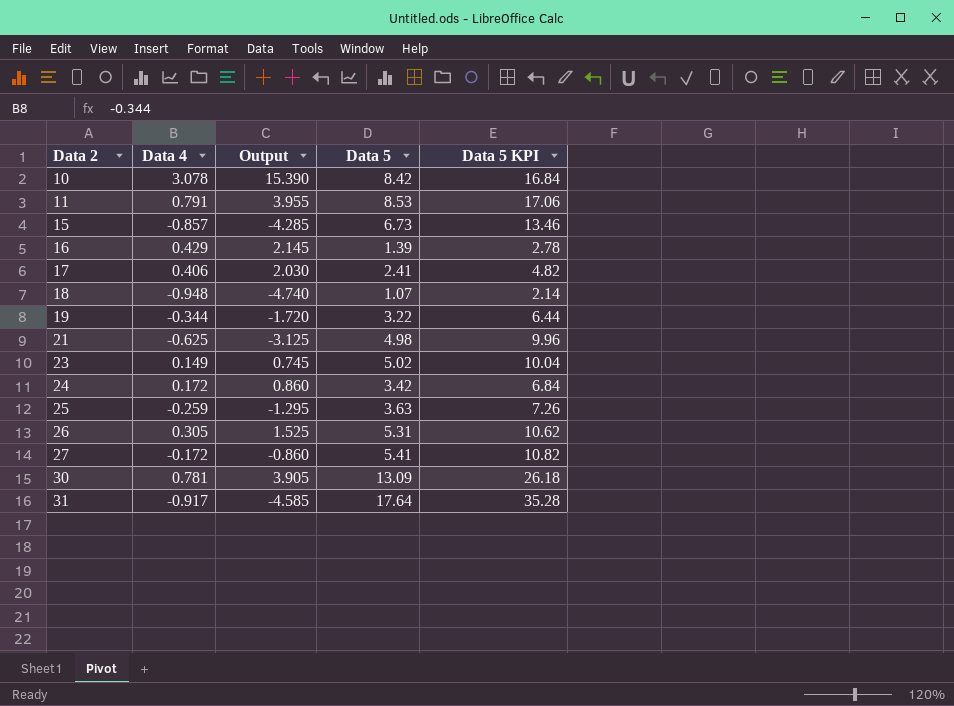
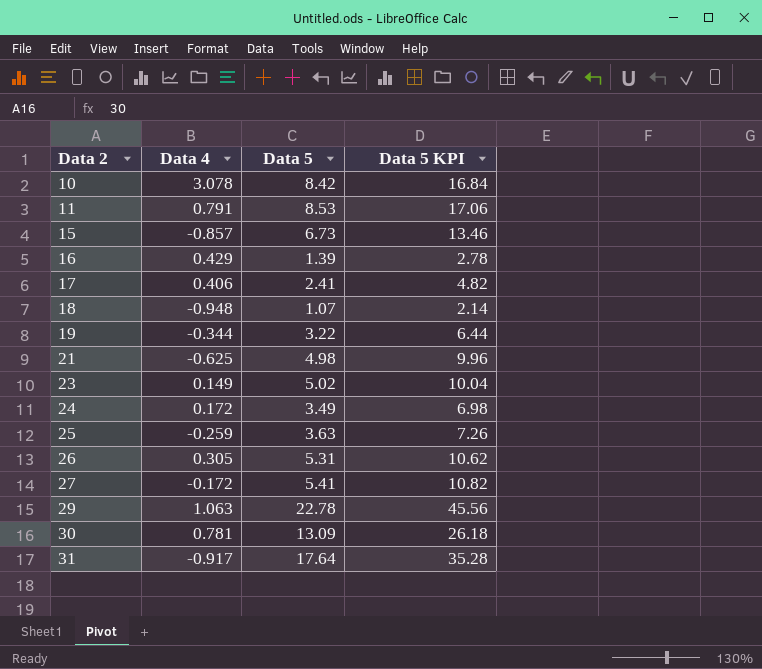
column Output | formula: [Data 4] * 5 -> none
24 | Data 5: 3.42 -> 3.49
24 | Data 5 KPI: 6.84 -> 6.98
row 29: none -> 1.063 | 22.78 | 45.56

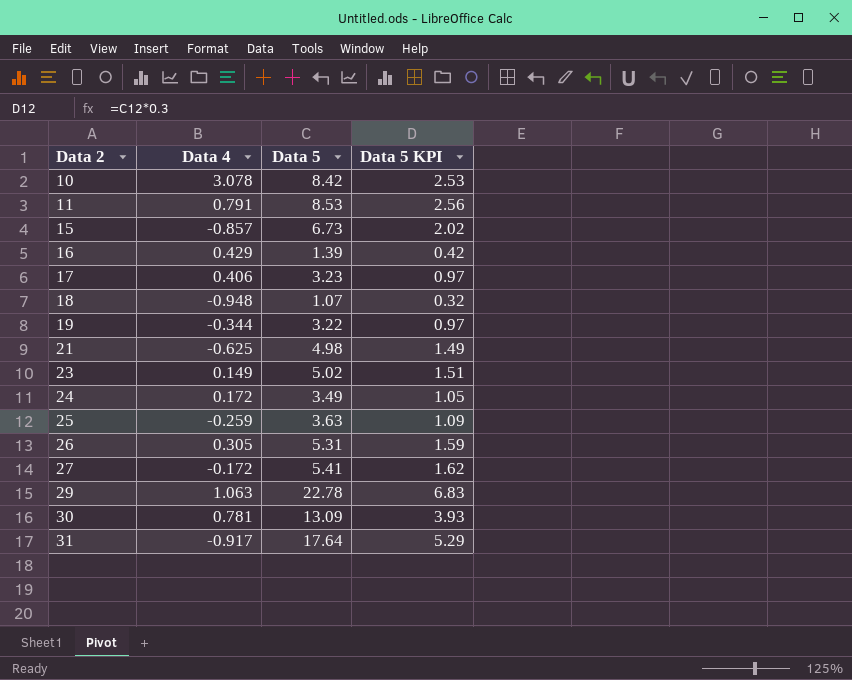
column Data 5 KPI | formula: [Data 5] * 2 -> [Data 5] * 0.3
17 | Data 5: 2.41 -> 3.23

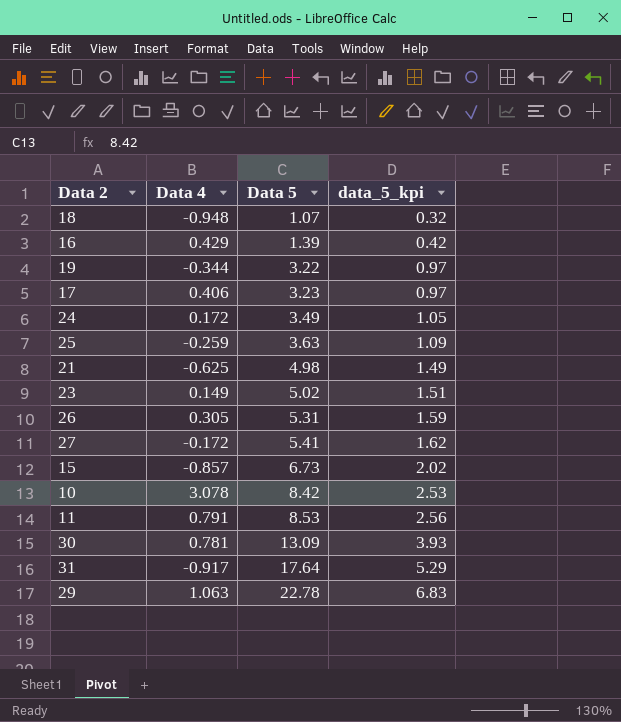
row order: Data 2 ascending -> Data 5 ascending
column name: Data 5 KPI -> data_5_kpi

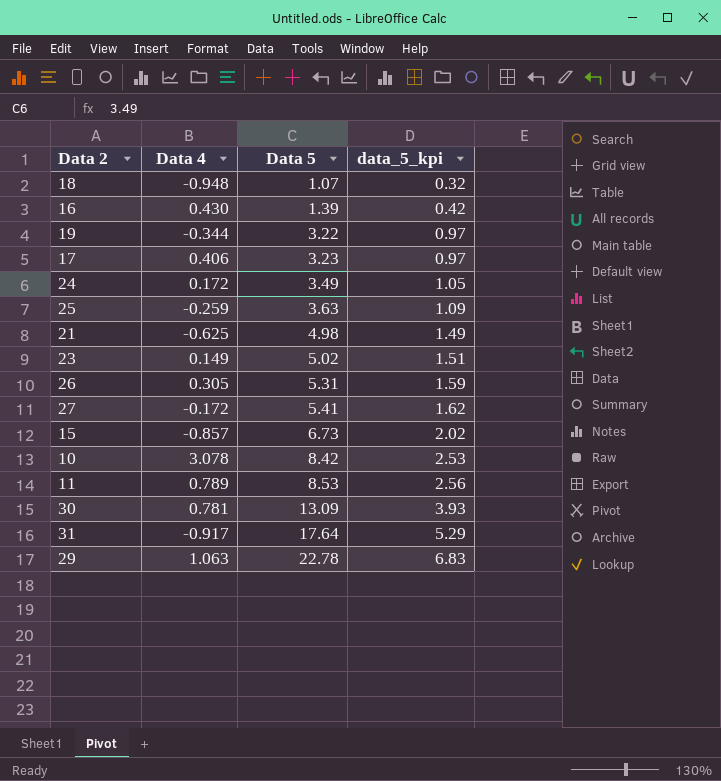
16 | Data 4: 0.429 -> 0.430
11 | Data 4: 0.791 -> 0.789

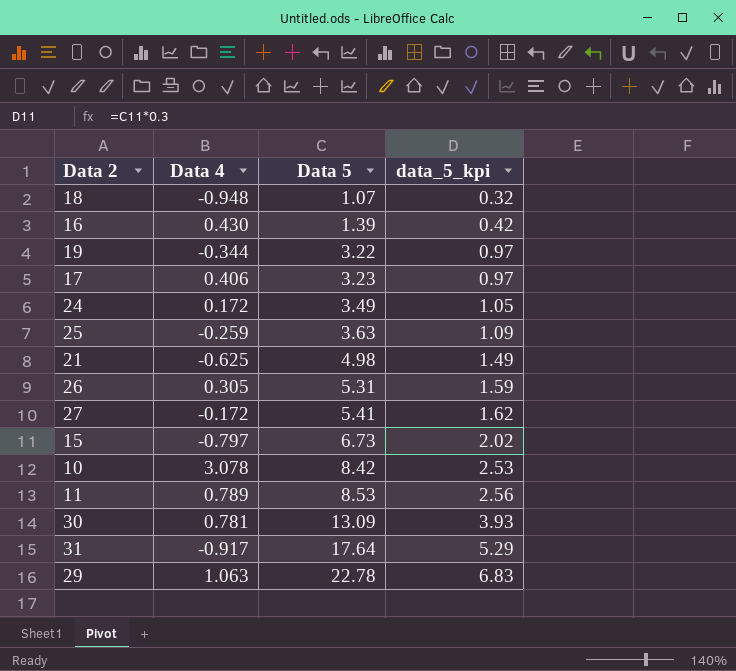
row 23: 0.149 | 5.02 | 1.51 -> none
15 | Data 4: -0.857 -> -0.797

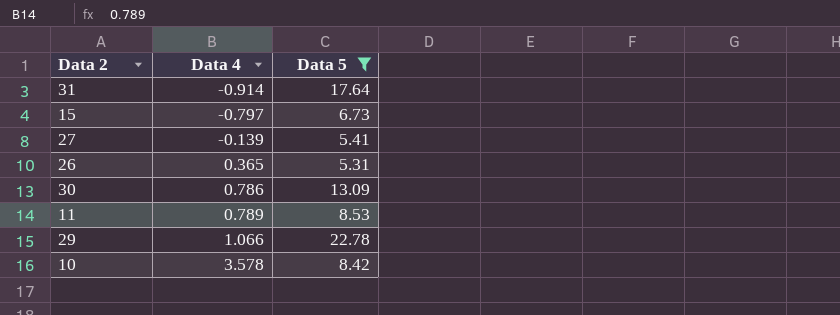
filter: none -> Data 5 >= 5.31
row order: Data 5 ascending -> Data 4 ascending
column data_5_kpi | formula: [Data 5] * 0.3 -> none
31 | Data 4: -0.917 -> -0.914
27 | Data 4: -0.172 -> -0.139
26 | Data 4: 0.305 -> 0.365
30 | Data 4: 0.781 -> 0.786
29 | Data 4: 1.063 -> 1.066
10 | Data 4: 3.078 -> 3.578

